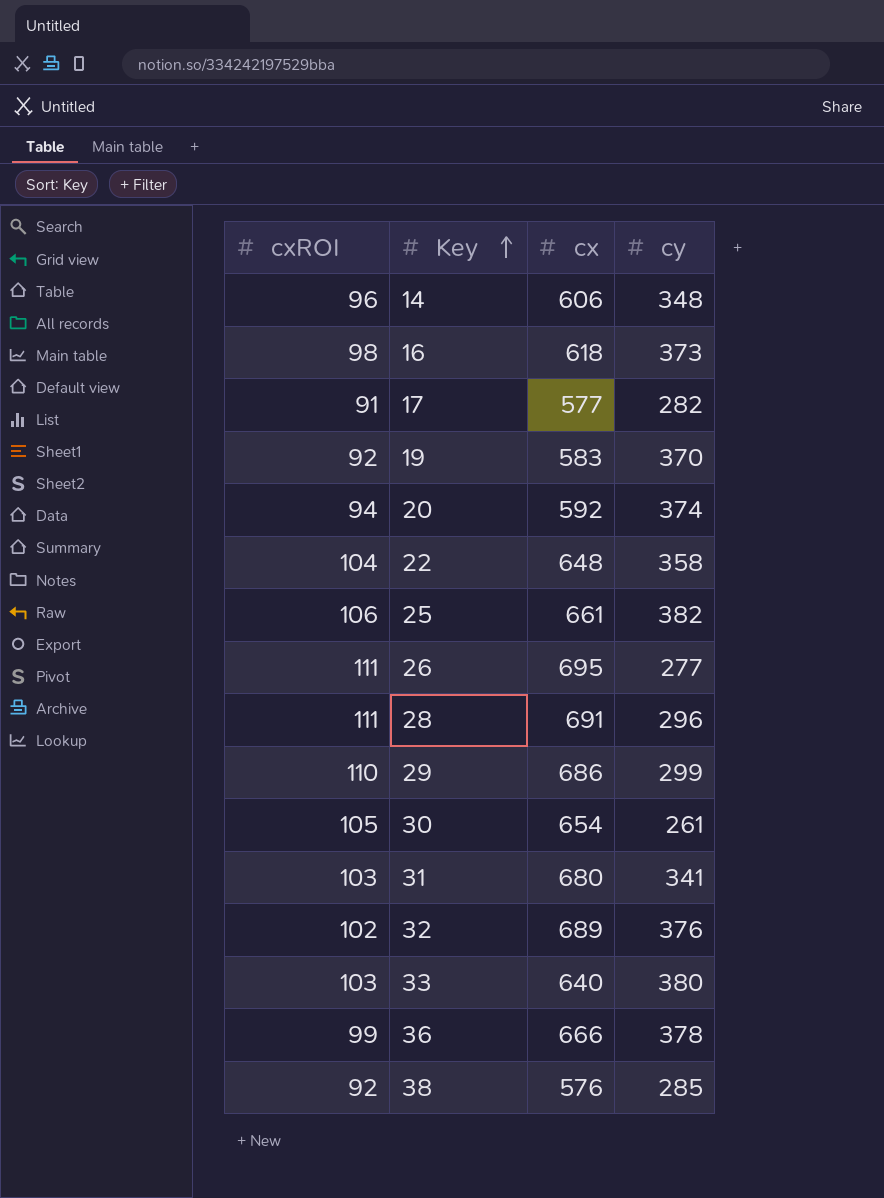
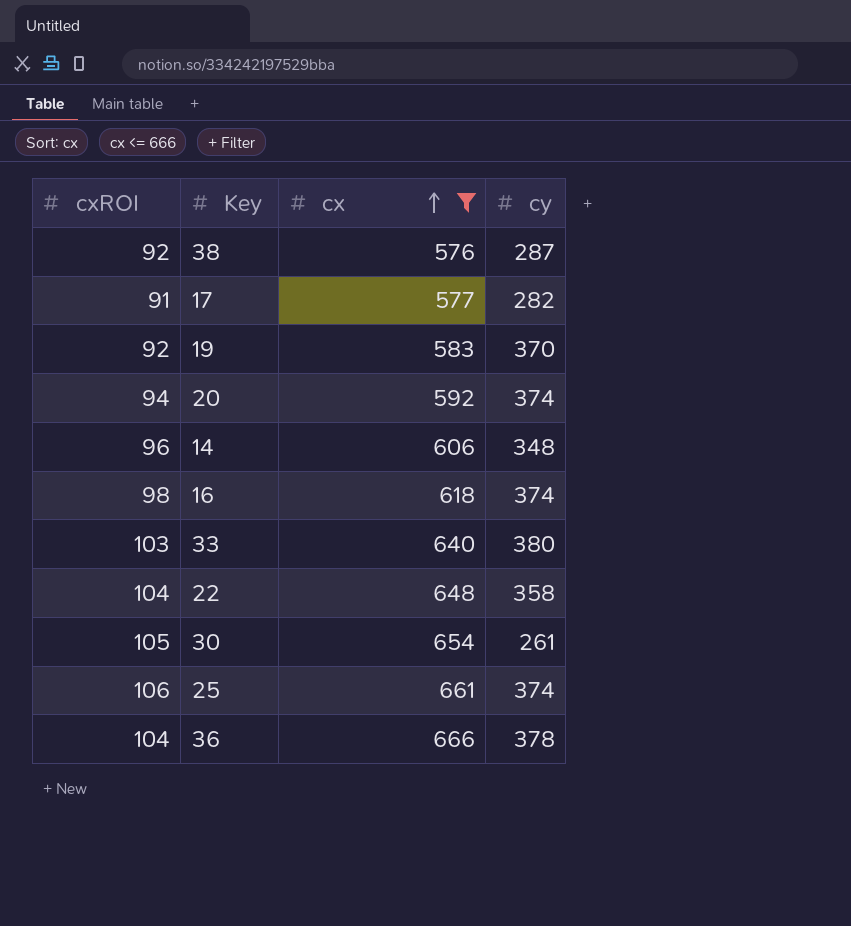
filter: none -> cx <= 666
row order: Key ascending -> cx ascending
38 | cy: 285 -> 287
16 | cy: 373 -> 374
25 | cy: 382 -> 374
36 | cxROI: 99 -> 104

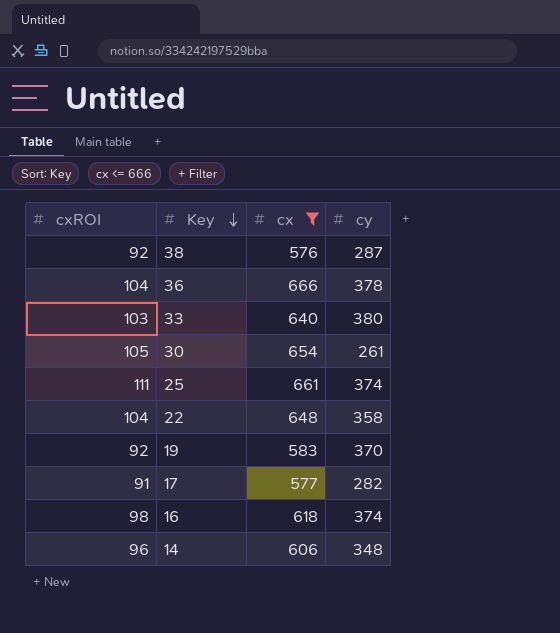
row order: cx ascending -> Key descending
row 20: 94 | 592 | 374 -> none
25 | cxROI: 106 -> 111

